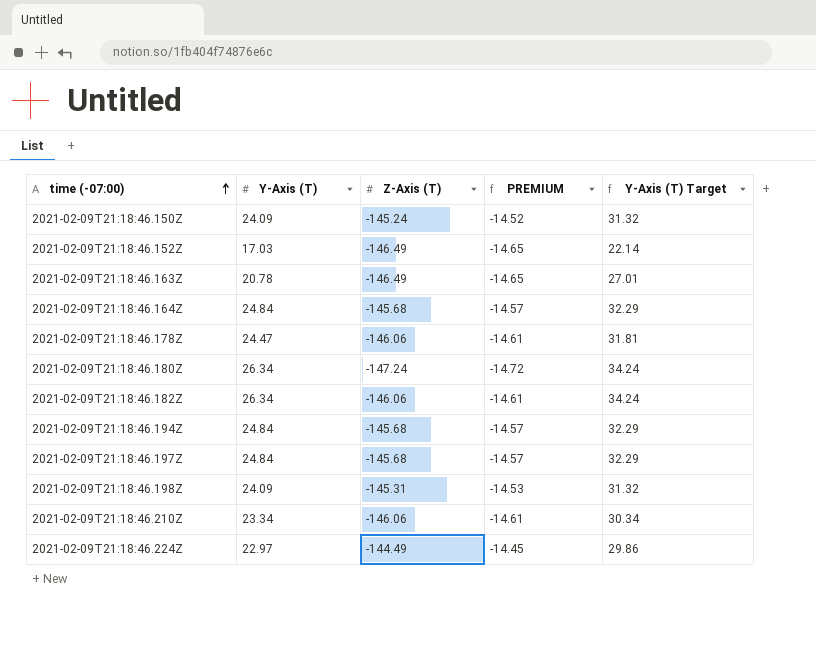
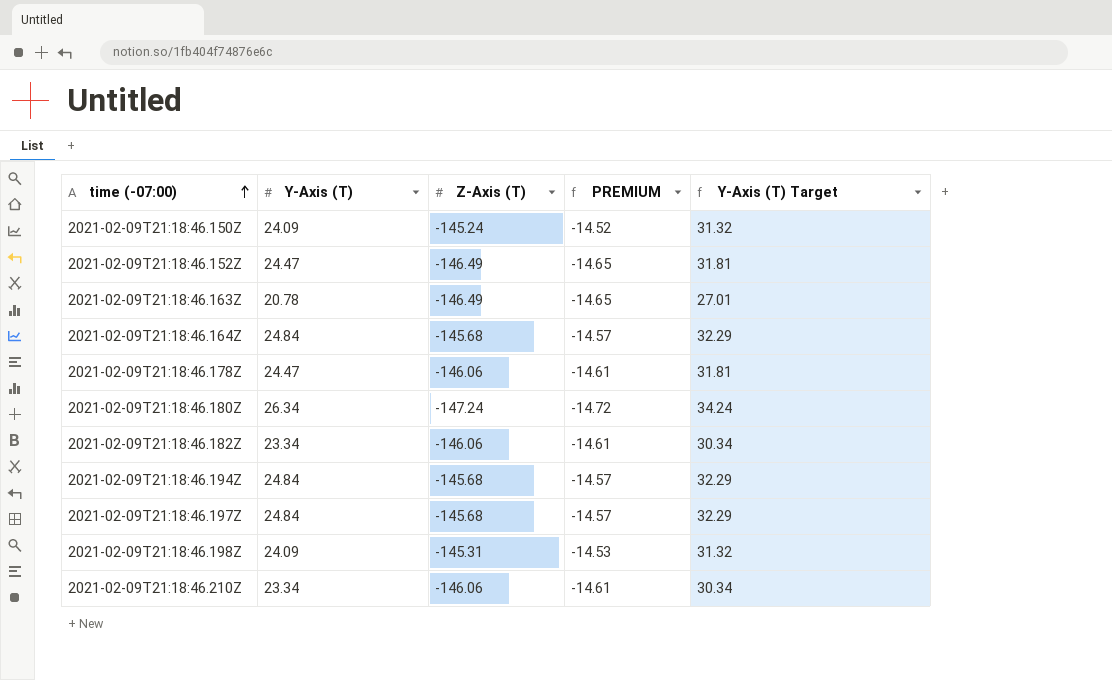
row 2021-02-09T21:18:46.224Z: 22.97 | -144.49 | -14.45 | 29.86 -> none
2021-02-09T21:18:46.152Z | Y-Axis (T): 17.03 -> 24.47
2021-02-09T21:18:46.152Z | Y-Axis (T) Target: 22.14 -> 31.81
2021-02-09T21:18:46.182Z | Y-Axis (T): 26.34 -> 23.34
2021-02-09T21:18:46.182Z | Y-Axis (T) Target: 34.24 -> 30.34

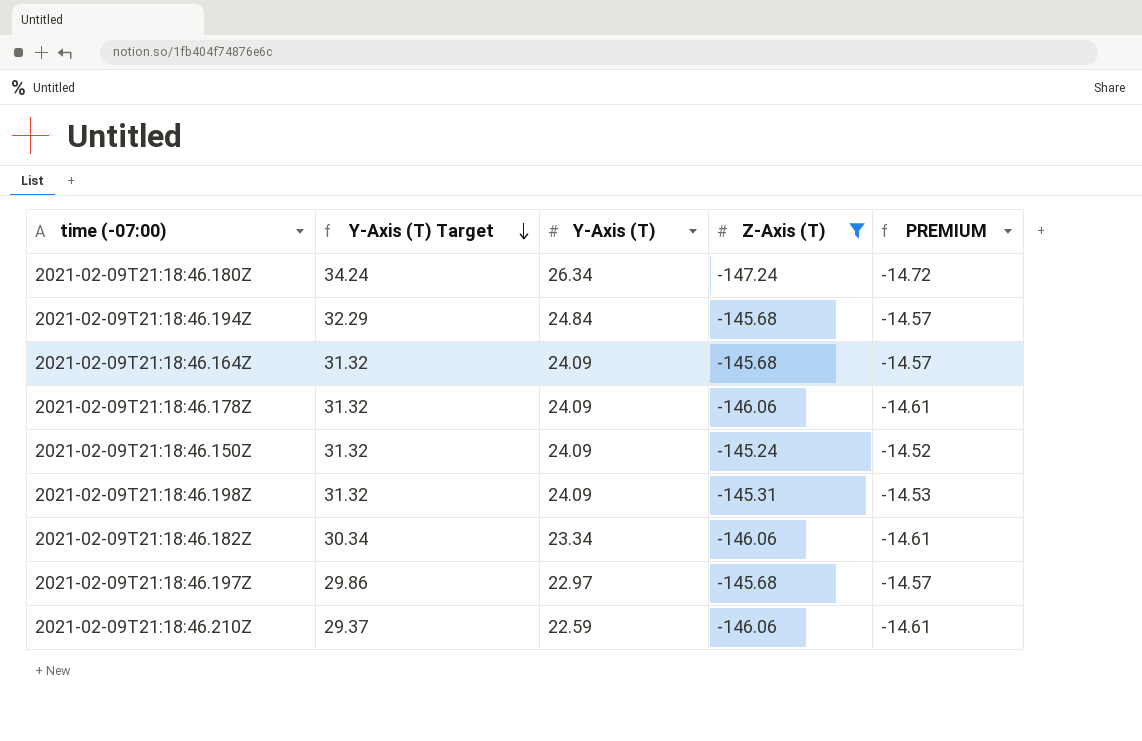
filter: none -> Z-Axis (T) != -146.49
row order: time (-07:00) ascending -> Y-Axis (T) Target descending
column Y-Axis (T) Target | position: 5 -> 2
2021-02-09T21:18:46.164Z | Y-Axis (T) Target: 32.29 -> 31.32
2021-02-09T21:18:46.164Z | Y-Axis (T): 24.84 -> 24.09
2021-02-09T21:18:46.178Z | Y-Axis (T) Target: 31.81 -> 31.32
2021-02-09T21:18:46.178Z | Y-Axis (T): 24.47 -> 24.09
2021-02-09T21:18:46.197Z | Y-Axis (T) Target: 32.29 -> 29.86
2021-02-09T21:18:46.197Z | Y-Axis (T): 24.84 -> 22.97
2021-02-09T21:18:46.210Z | Y-Axis (T) Target: 30.34 -> 29.37
2021-02-09T21:18:46.210Z | Y-Axis (T): 23.34 -> 22.59

